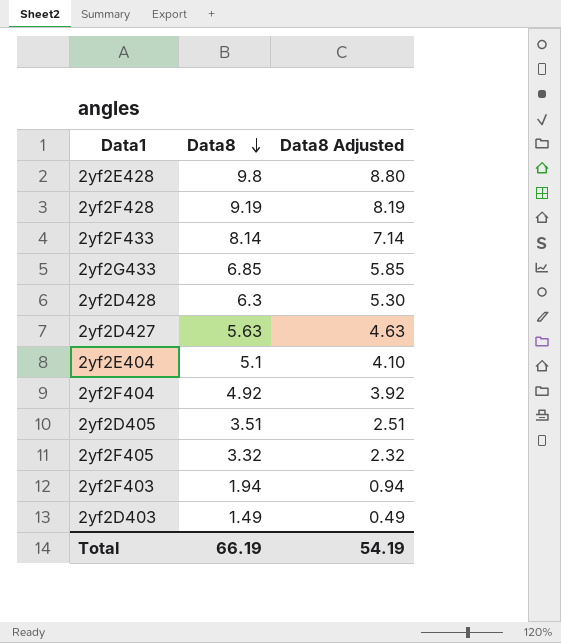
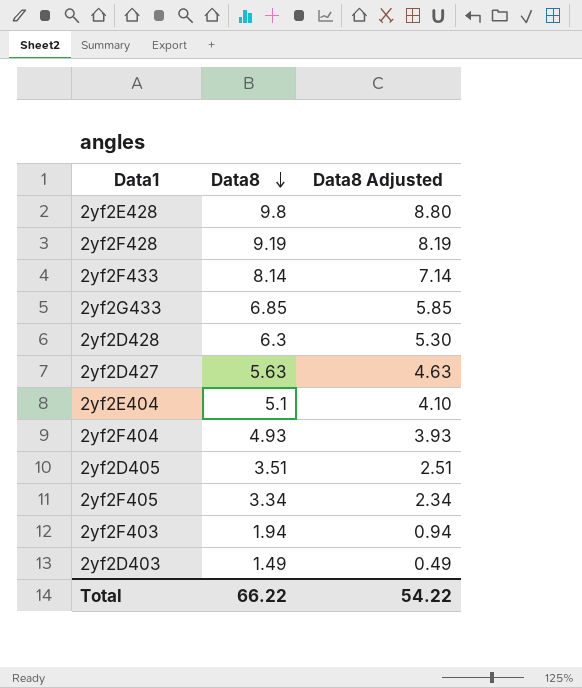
2yf2F404 | Data8: 4.92 -> 4.93
2yf2F404 | Data8 Adjusted: 3.92 -> 3.93
2yf2F405 | Data8: 3.32 -> 3.34
2yf2F405 | Data8 Adjusted: 2.32 -> 2.34
Total | Data8: 66.19 -> 66.22
Total | Data8 Adjusted: 54.19 -> 54.22

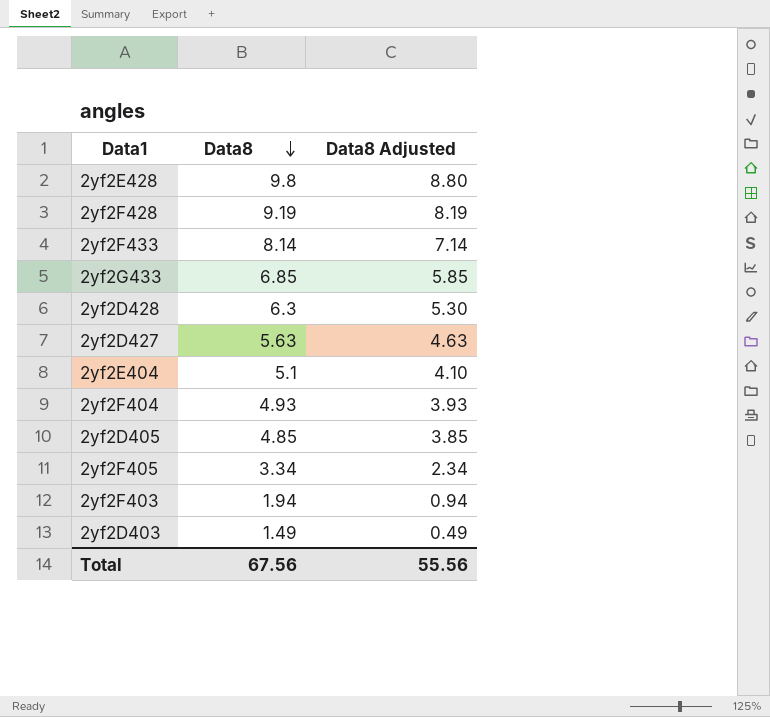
2yf2D405 | Data8: 3.51 -> 4.85
2yf2D405 | Data8 Adjusted: 2.51 -> 3.85
Total | Data8: 66.22 -> 67.56
Total | Data8 Adjusted: 54.22 -> 55.56

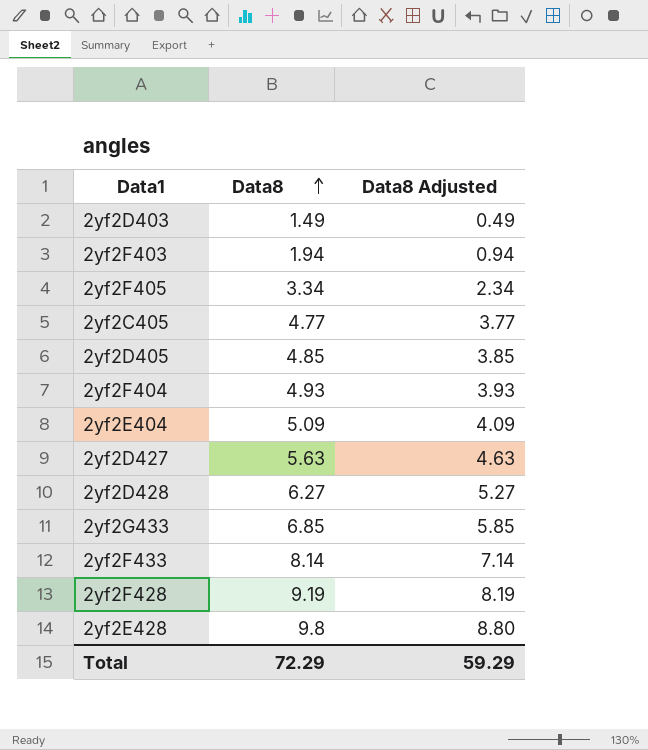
row order: Data8 descending -> Data8 ascending
row 2yf2C405: none -> 4.77 | 3.77
2yf2E404 | Data8: 5.1 -> 5.09
2yf2E404 | Data8 Adjusted: 4.10 -> 4.09
2yf2D428 | Data8: 6.3 -> 6.27
2yf2D428 | Data8 Adjusted: 5.30 -> 5.27
Total | Data8: 67.56 -> 72.29
Total | Data8 Adjusted: 55.56 -> 59.29

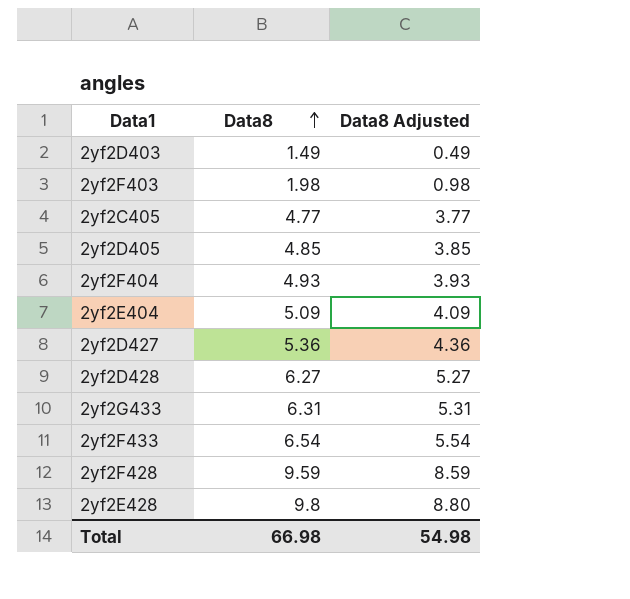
row 2yf2F405: 3.34 | 2.34 -> none
2yf2F403 | Data8: 1.94 -> 1.98
2yf2F403 | Data8 Adjusted: 0.94 -> 0.98
2yf2D427 | Data8: 5.63 -> 5.36
2yf2D427 | Data8 Adjusted: 4.63 -> 4.36
2yf2G433 | Data8: 6.85 -> 6.31
2yf2G433 | Data8 Adjusted: 5.85 -> 5.31
2yf2F433 | Data8: 8.14 -> 6.54
2yf2F433 | Data8 Adjusted: 7.14 -> 5.54
2yf2F428 | Data8: 9.19 -> 9.59
2yf2F428 | Data8 Adjusted: 8.19 -> 8.59
Total | Data8: 72.29 -> 66.98
Total | Data8 Adjusted: 59.29 -> 54.98

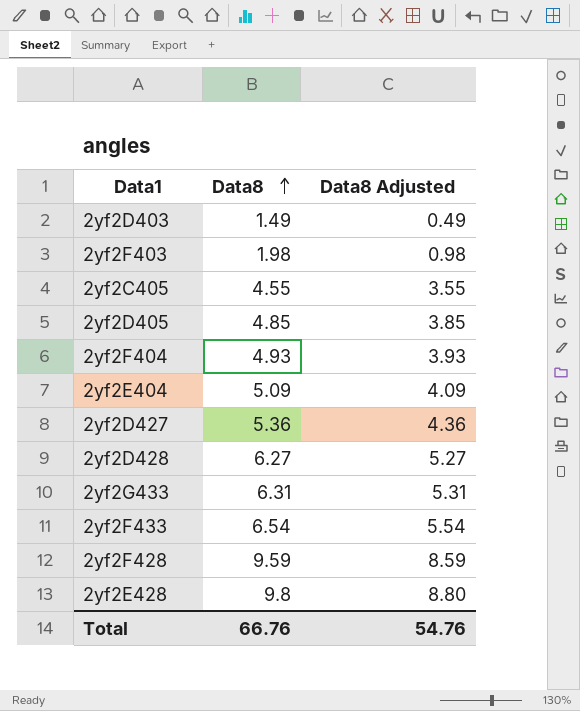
2yf2C405 | Data8: 4.77 -> 4.55
2yf2C405 | Data8 Adjusted: 3.77 -> 3.55
Total | Data8: 66.98 -> 66.76
Total | Data8 Adjusted: 54.98 -> 54.76

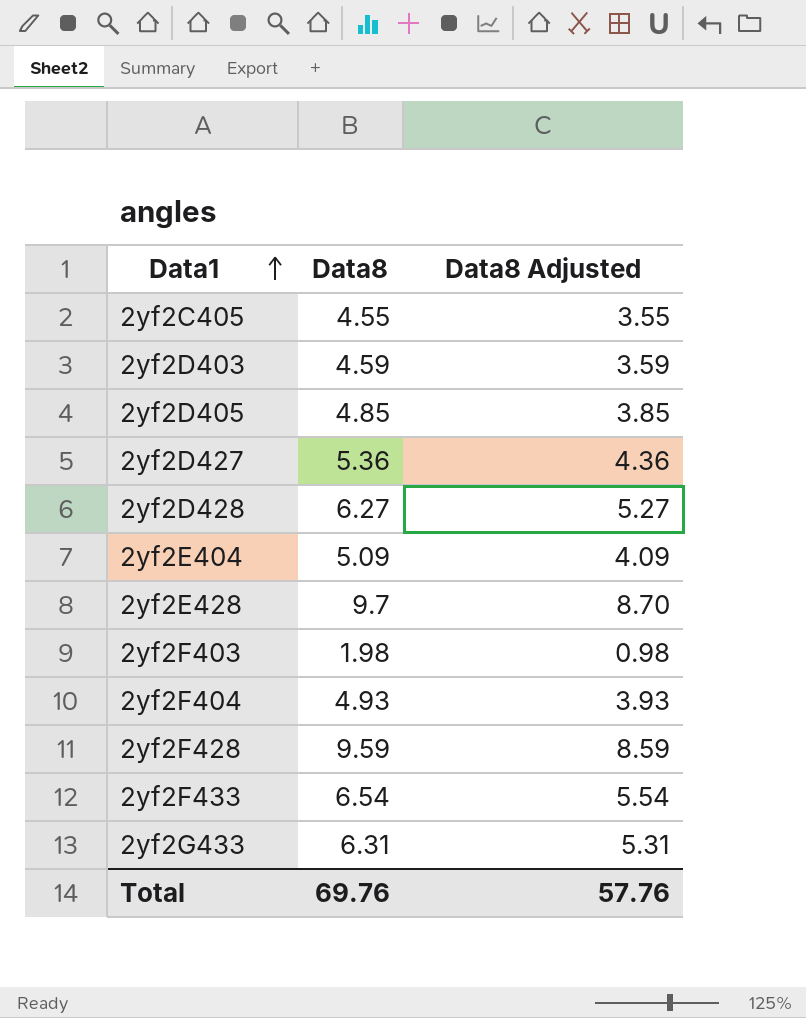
row order: Data8 ascending -> Data1 ascending
2yf2D403 | Data8: 1.49 -> 4.59
2yf2D403 | Data8 Adjusted: 0.49 -> 3.59
2yf2E428 | Data8: 9.8 -> 9.7
2yf2E428 | Data8 Adjusted: 8.80 -> 8.70
Total | Data8: 66.76 -> 69.76
Total | Data8 Adjusted: 54.76 -> 57.76

